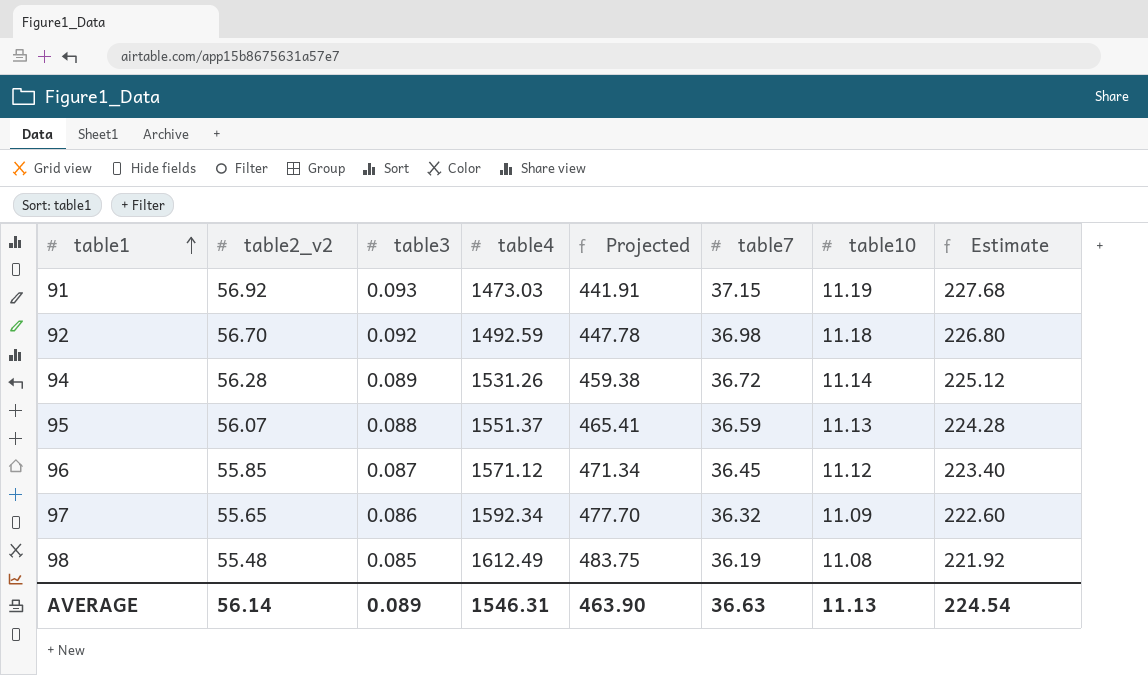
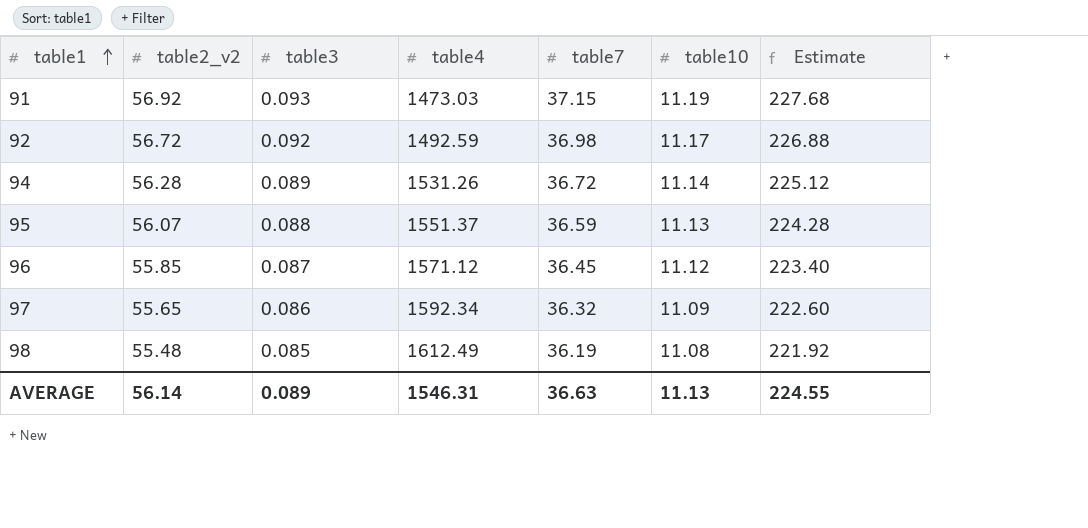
column Projected | formula: [table4] * 0.3 -> none
92 | table2_v2: 56.70 -> 56.72
92 | table10: 11.18 -> 11.17
92 | Estimate: 226.80 -> 226.88
AVERAGE | Estimate: 224.54 -> 224.55

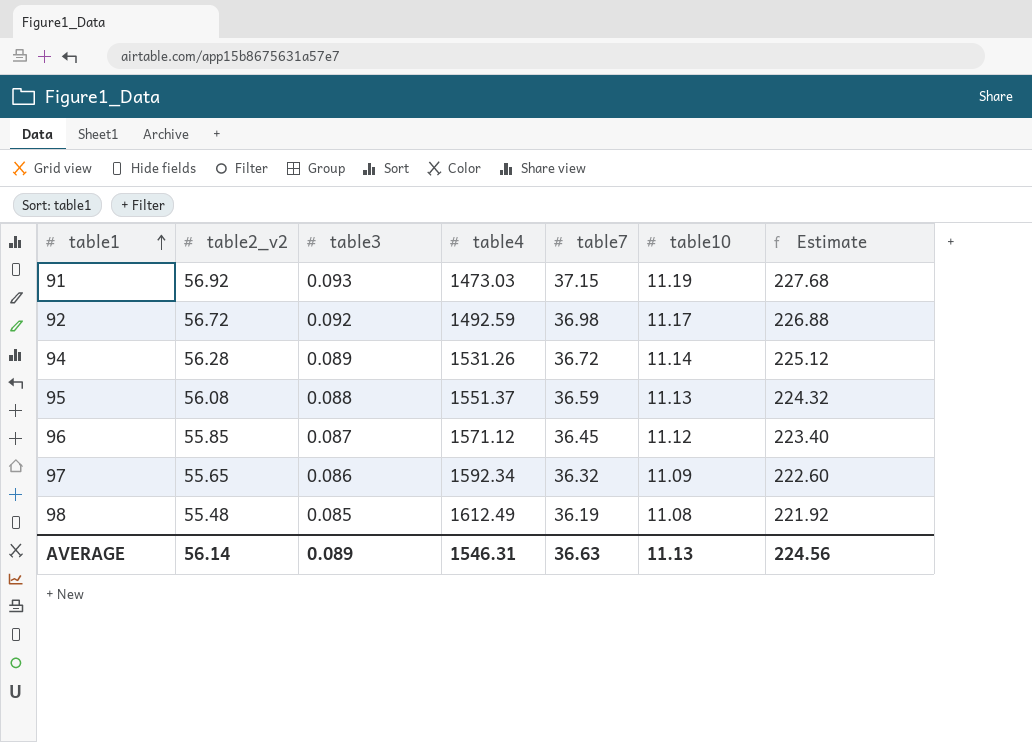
95 | table2_v2: 56.07 -> 56.08
95 | Estimate: 224.28 -> 224.32
AVERAGE | Estimate: 224.55 -> 224.56

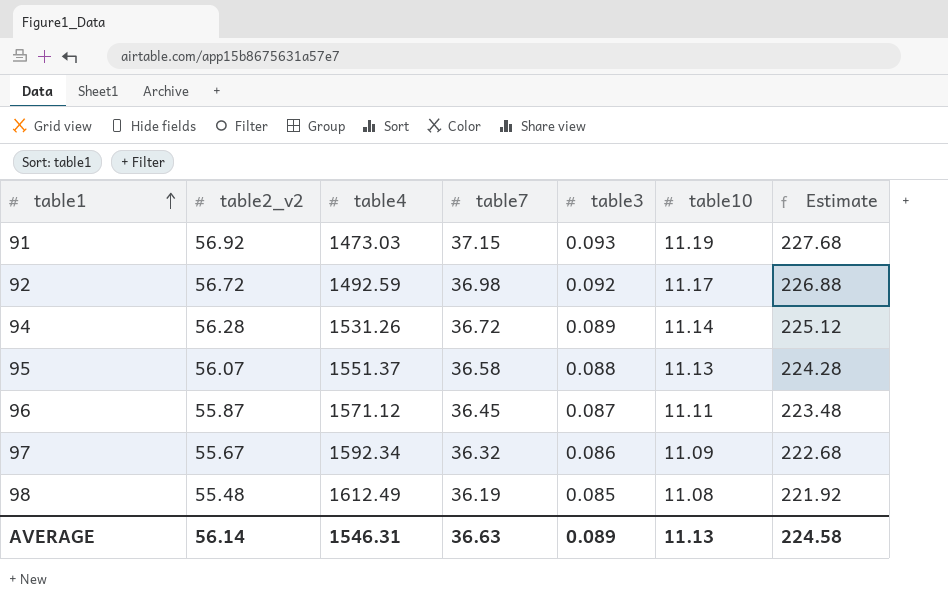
column table3 | position: 3 -> 5
95 | table2_v2: 56.08 -> 56.07
95 | table7: 36.59 -> 36.58
95 | Estimate: 224.32 -> 224.28
96 | table2_v2: 55.85 -> 55.87
96 | table10: 11.12 -> 11.11
96 | Estimate: 223.40 -> 223.48
97 | table2_v2: 55.65 -> 55.67
97 | Estimate: 222.60 -> 222.68
AVERAGE | Estimate: 224.56 -> 224.58

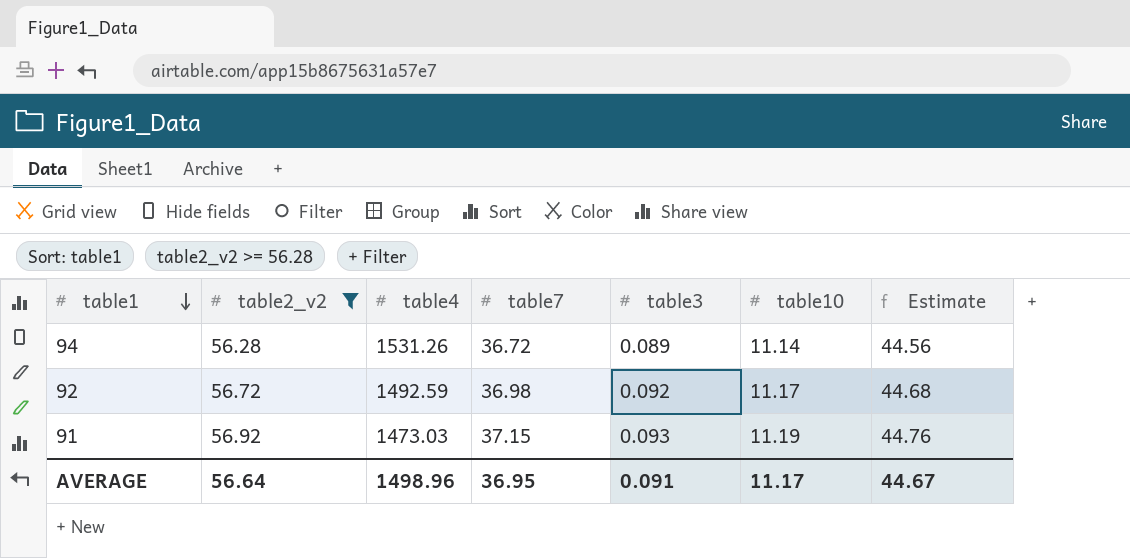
filter: none -> table2_v2 >= 56.28
row order: table1 ascending -> table1 descending
column Estimate | formula: [table2_v2] * 4 -> [table10] * 4
AVERAGE | table2_v2: 56.14 -> 56.64
AVERAGE | table4: 1546.31 -> 1498.96
AVERAGE | table7: 36.63 -> 36.95
AVERAGE | table3: 0.089 -> 0.091
AVERAGE | table10: 11.13 -> 11.17
AVERAGE | Estimate: 224.58 -> 44.67

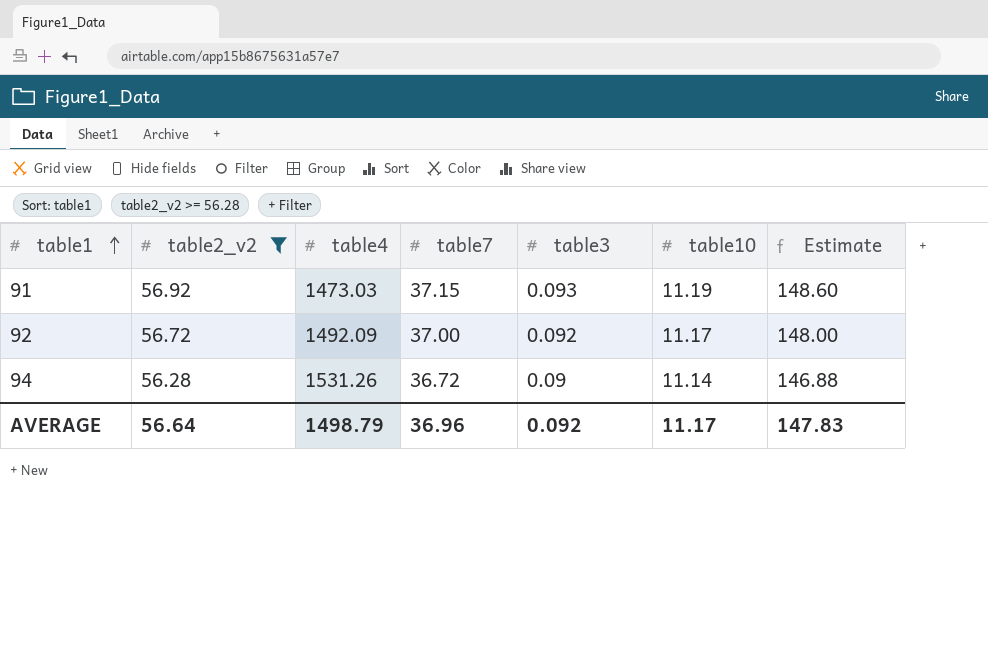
row order: table1 descending -> table1 ascending
column Estimate | formula: [table10] * 4 -> [table7] * 4
92 | table4: 1492.59 -> 1492.09
92 | table7: 36.98 -> 37.00
94 | table3: 0.089 -> 0.09
AVERAGE | table4: 1498.96 -> 1498.79
AVERAGE | table7: 36.95 -> 36.96
AVERAGE | table3: 0.091 -> 0.092
AVERAGE | Estimate: 44.67 -> 147.83

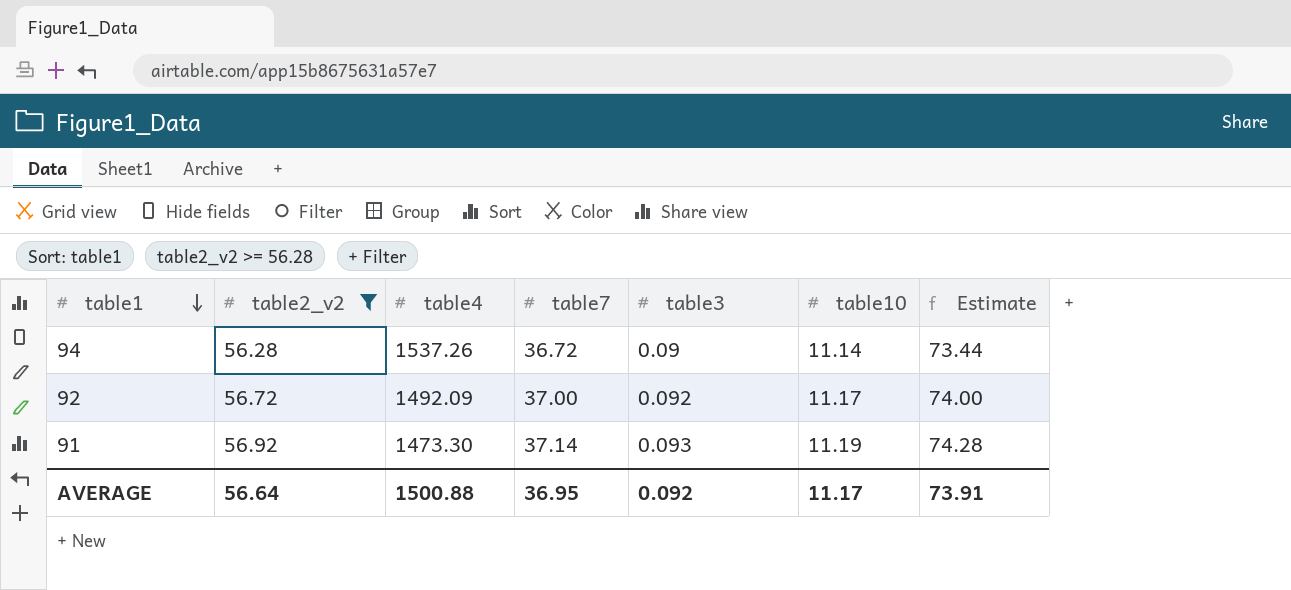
row order: table1 ascending -> table1 descending
column Estimate | formula: [table7] * 4 -> [table7] * 2
94 | table4: 1531.26 -> 1537.26
91 | table4: 1473.03 -> 1473.30
91 | table7: 37.15 -> 37.14
AVERAGE | table4: 1498.79 -> 1500.88
AVERAGE | table7: 36.96 -> 36.95
AVERAGE | Estimate: 147.83 -> 73.91

